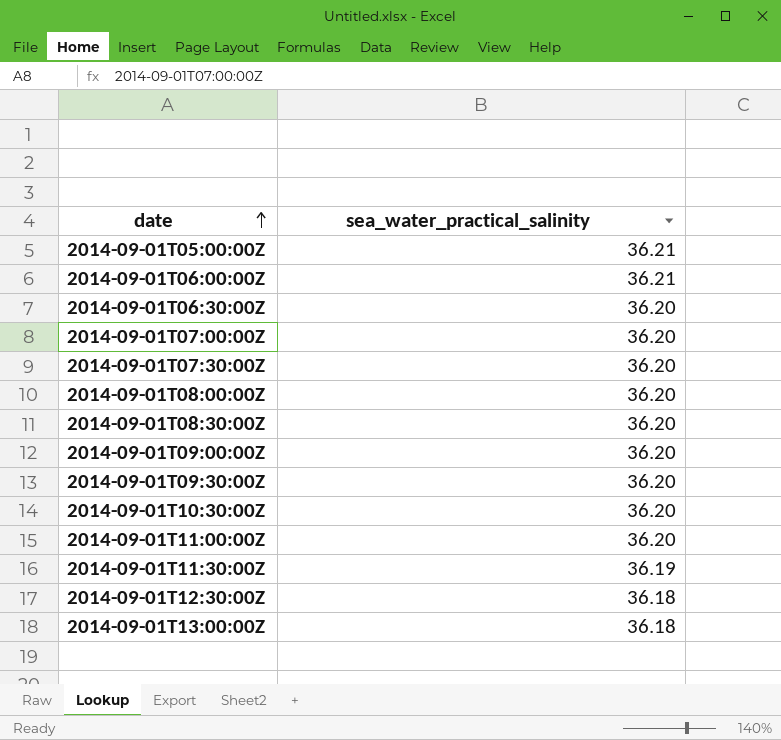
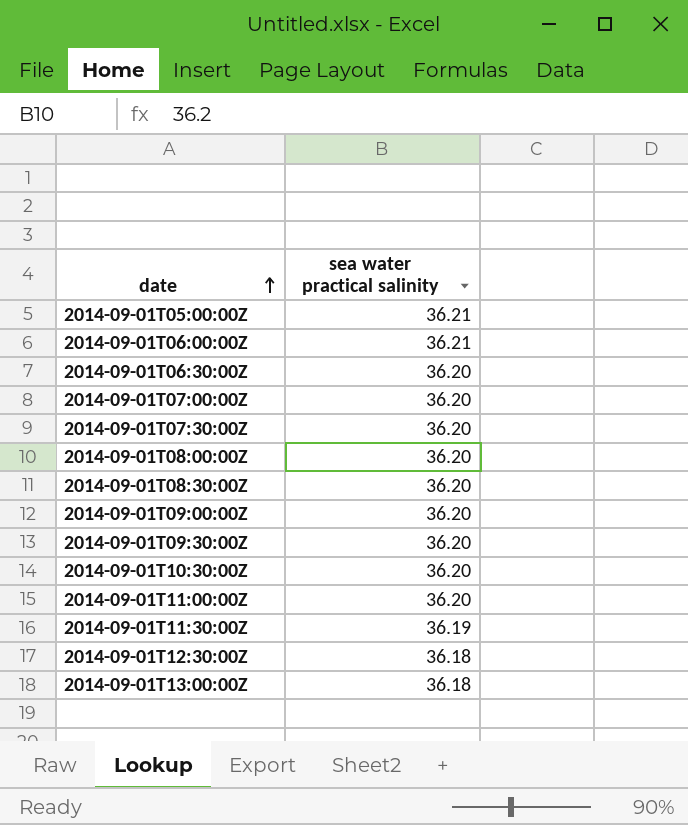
column name: sea_water_practical_salinity -> sea water practical salinity

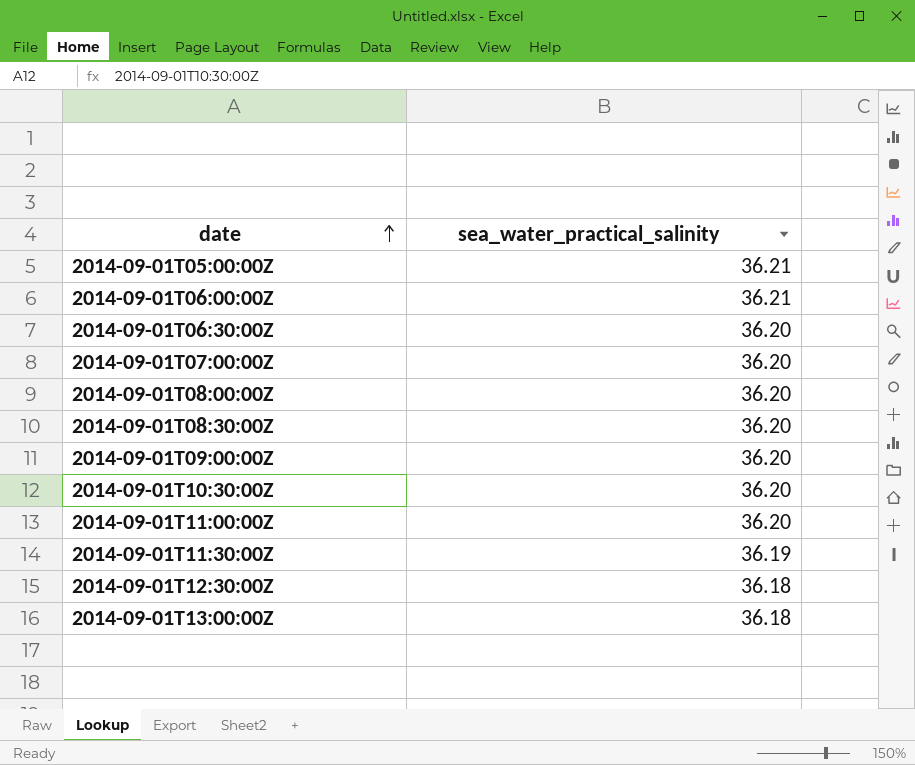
column name: sea water practical salinity -> sea_water_practical_salinity
row 2014-09-01T07:30:00Z: 36.20 -> none
row 2014-09-01T09:30:00Z: 36.20 -> none

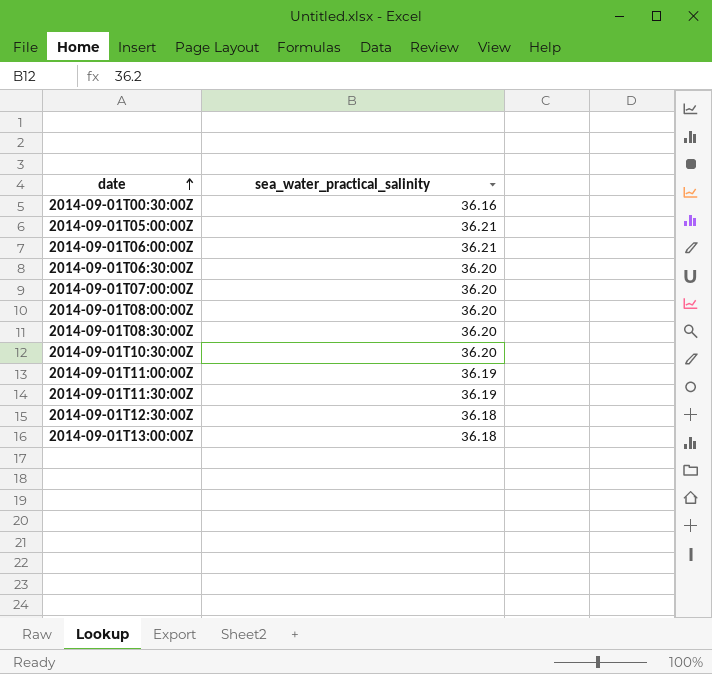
row 2014-09-01T09:00:00Z: 36.20 -> none
row 2014-09-01T00:30:00Z: none -> 36.16
2014-09-01T11:00:00Z | sea_water_practical_salinity: 36.20 -> 36.19

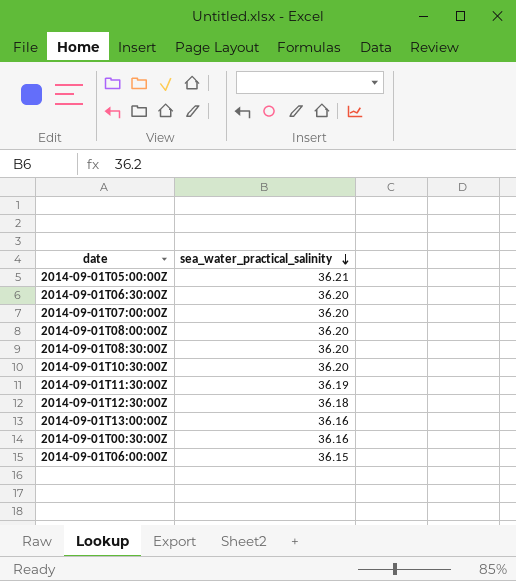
row order: date ascending -> sea_water_practical_salinity descending
row 2014-09-01T11:00:00Z: 36.19 -> none
2014-09-01T13:00:00Z | sea_water_practical_salinity: 36.18 -> 36.16
2014-09-01T06:00:00Z | sea_water_practical_salinity: 36.21 -> 36.15

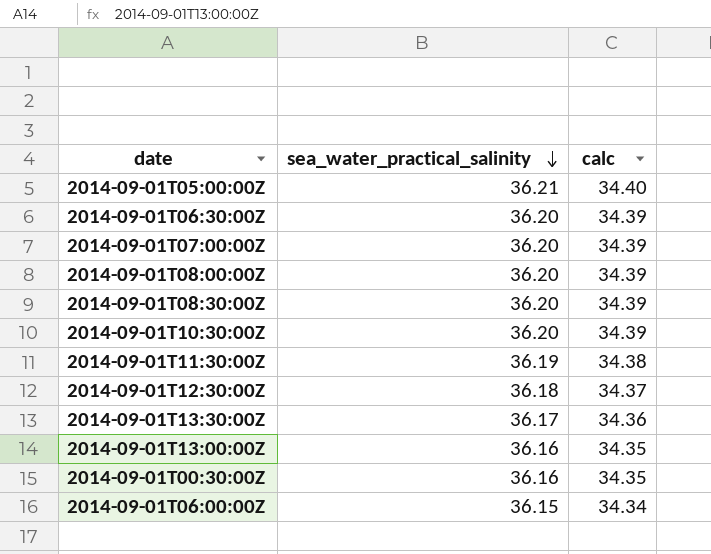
column calc | formula: none -> [sea_water_practical_salinity] * 0.95
row 2014-09-01T13:30:00Z: none -> 36.17 | 34.36

